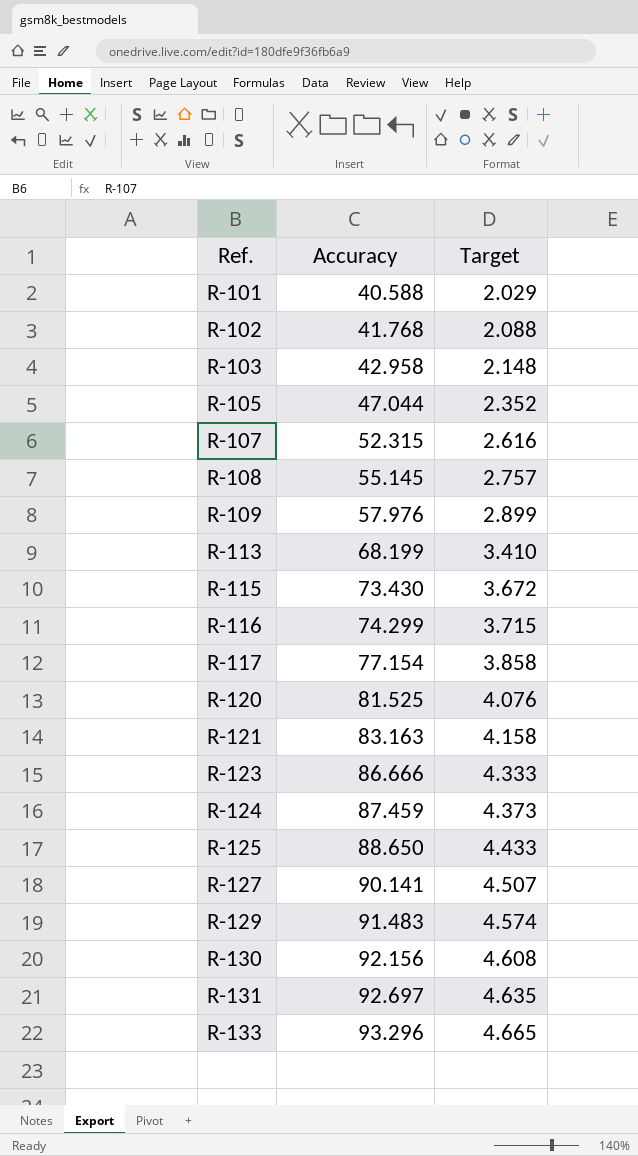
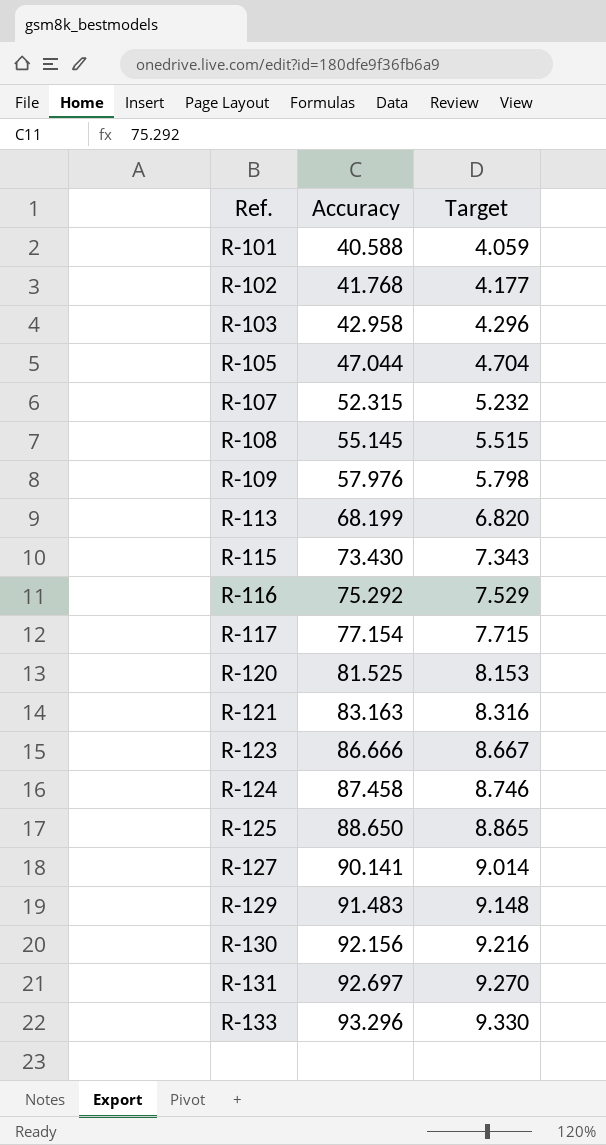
column Target | formula: [Accuracy] * 0.05 -> [Accuracy] * 0.1
R-116 | Accuracy: 74.299 -> 75.292
R-124 | Accuracy: 87.459 -> 87.458

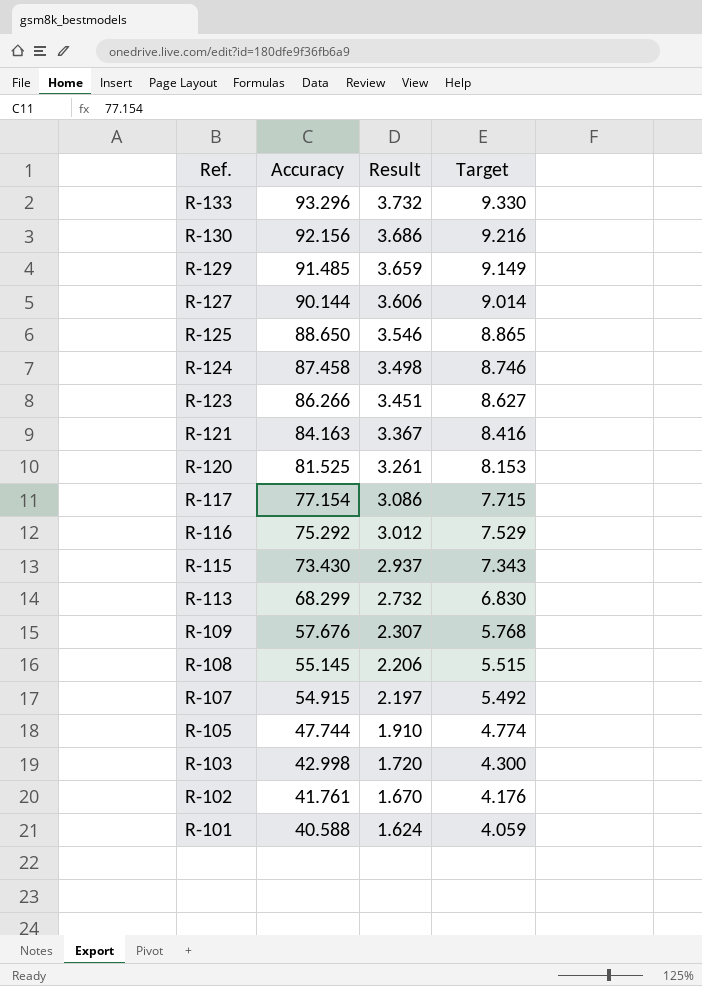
row order: Ref. ascending -> Ref. descending
column Result | formula: none -> [Accuracy] * 0.04
row R-131: 92.697 | 9.270 -> none
R-129 | Accuracy: 91.483 -> 91.485
R-129 | Target: 9.148 -> 9.149
R-127 | Accuracy: 90.141 -> 90.144
R-123 | Accuracy: 86.666 -> 86.266
R-123 | Target: 8.667 -> 8.627
R-121 | Accuracy: 83.163 -> 84.163
R-121 | Target: 8.316 -> 8.416
R-113 | Accuracy: 68.199 -> 68.299
R-113 | Target: 6.820 -> 6.830
R-109 | Accuracy: 57.976 -> 57.676
R-109 | Target: 5.798 -> 5.768
R-107 | Accuracy: 52.315 -> 54.915
R-107 | Target: 5.232 -> 5.492
R-105 | Accuracy: 47.044 -> 47.744
R-105 | Target: 4.704 -> 4.774
R-103 | Accuracy: 42.958 -> 42.998
R-103 | Target: 4.296 -> 4.300
R-102 | Accuracy: 41.768 -> 41.761
R-102 | Target: 4.177 -> 4.176

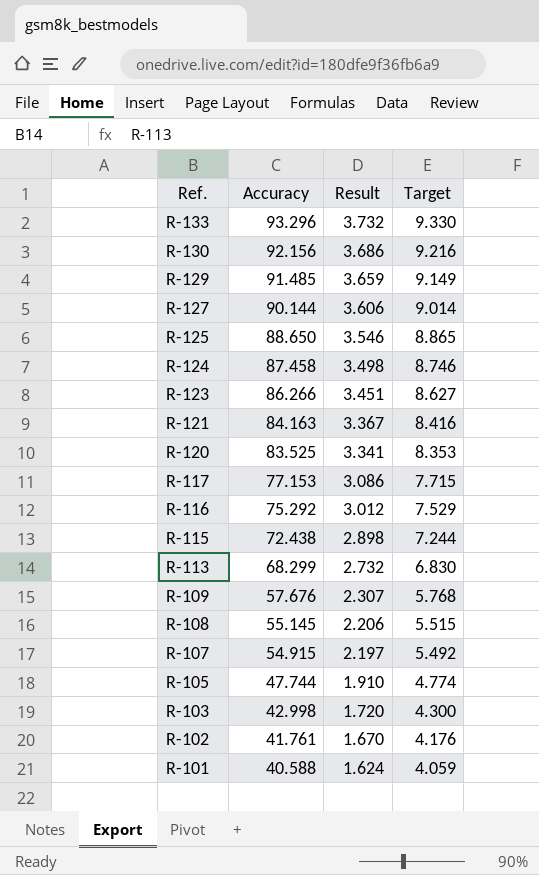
R-120 | Accuracy: 81.525 -> 83.525
R-120 | Result: 3.261 -> 3.341
R-120 | Target: 8.153 -> 8.353
R-117 | Accuracy: 77.154 -> 77.153
R-115 | Accuracy: 73.430 -> 72.438
R-115 | Result: 2.937 -> 2.898
R-115 | Target: 7.343 -> 7.244

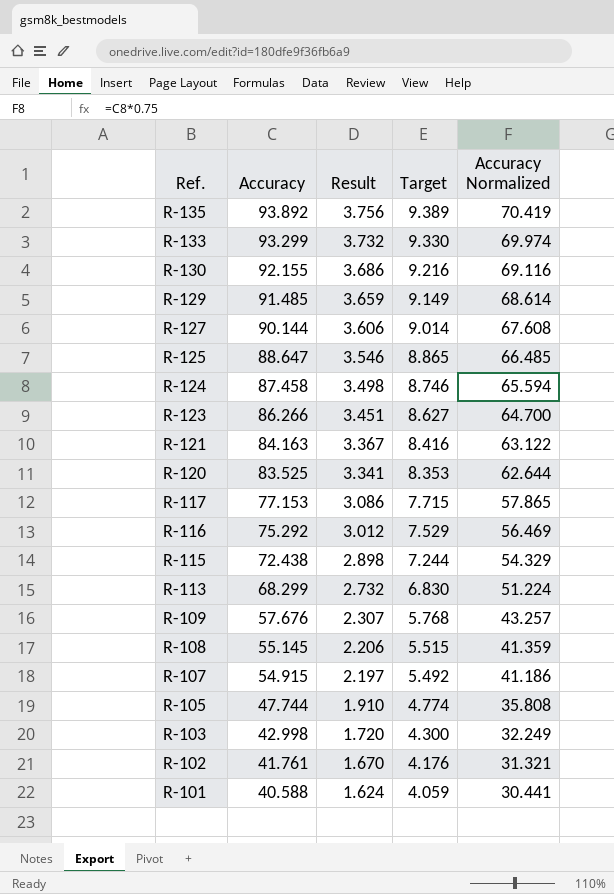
column Accuracy Normalized | formula: none -> [Accuracy] * 0.75
row R-135: none -> 93.892 | 3.756 | 9.389 | 70.419
R-133 | Accuracy: 93.296 -> 93.299
R-130 | Accuracy: 92.156 -> 92.155
R-125 | Accuracy: 88.650 -> 88.647

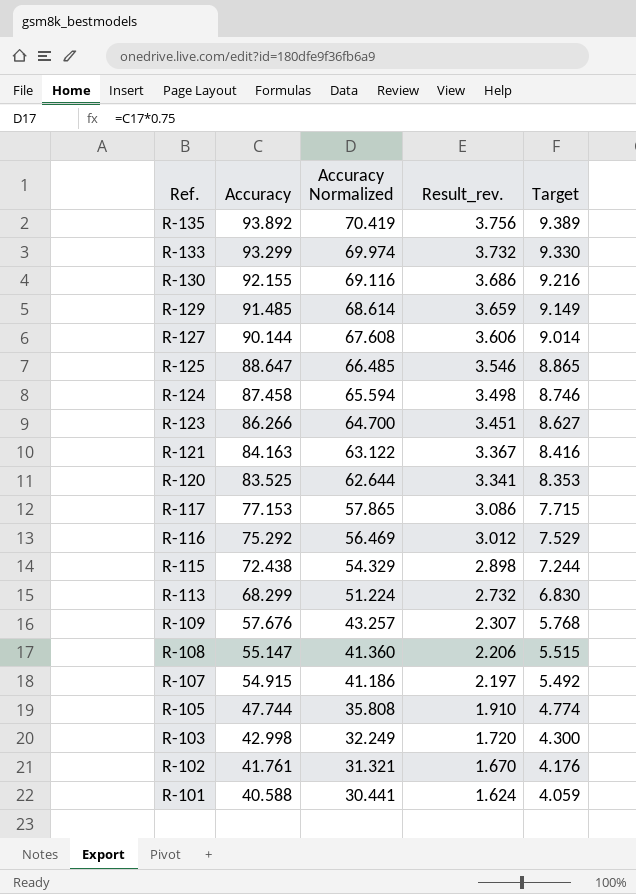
column Accuracy Normalized | position: 5 -> 3
column name: Result -> Result_rev.
R-108 | Accuracy: 55.145 -> 55.147
R-108 | Accuracy Normalized: 41.359 -> 41.360

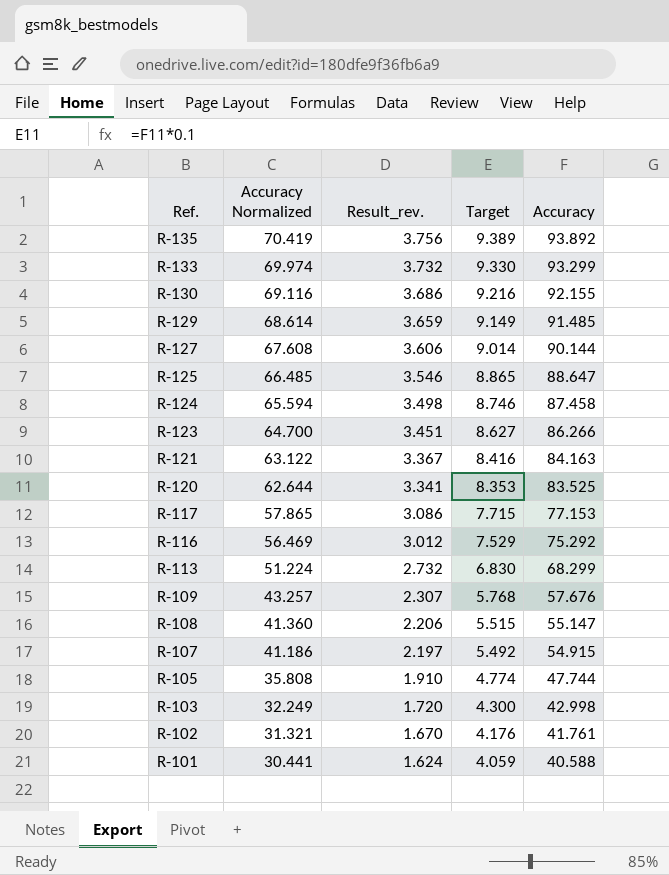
column Accuracy | position: 2 -> 5
row R-115: 72.438 | 54.329 | 2.898 | 7.244 -> none

